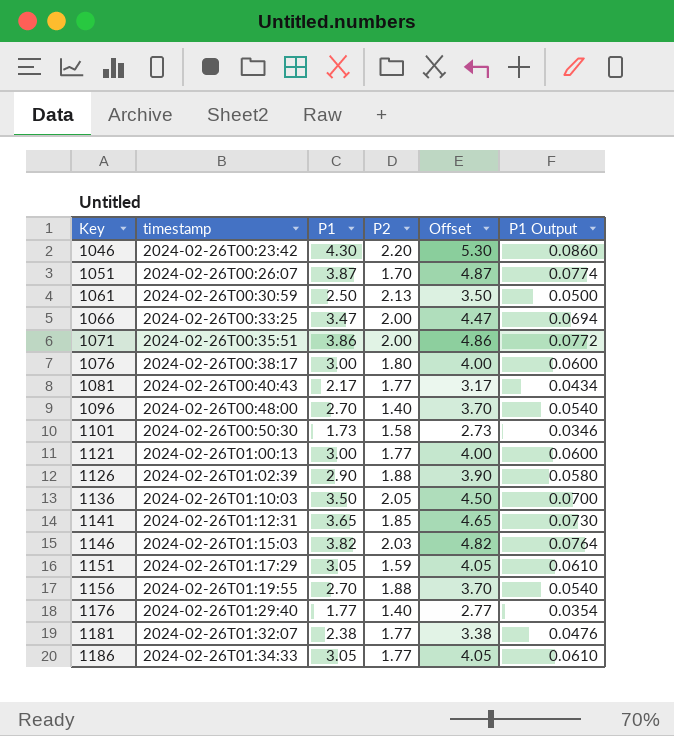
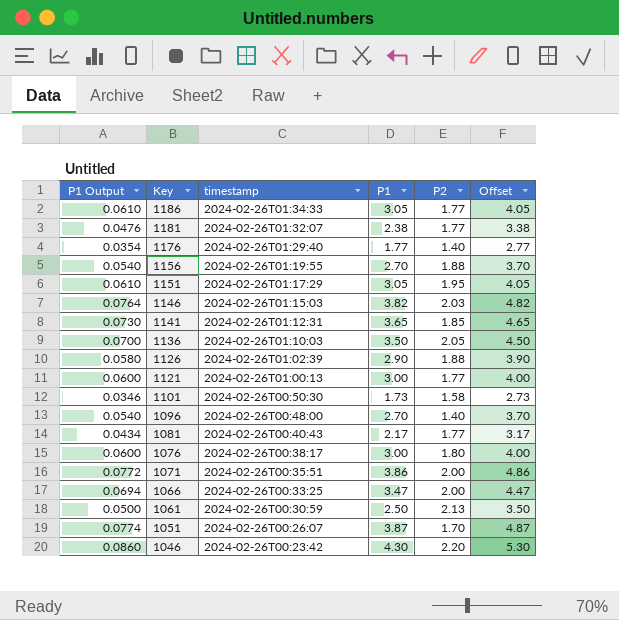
row order: Key ascending -> Key descending
column P1 Output | position: 6 -> 1
1151 | P2: 1.59 -> 1.95

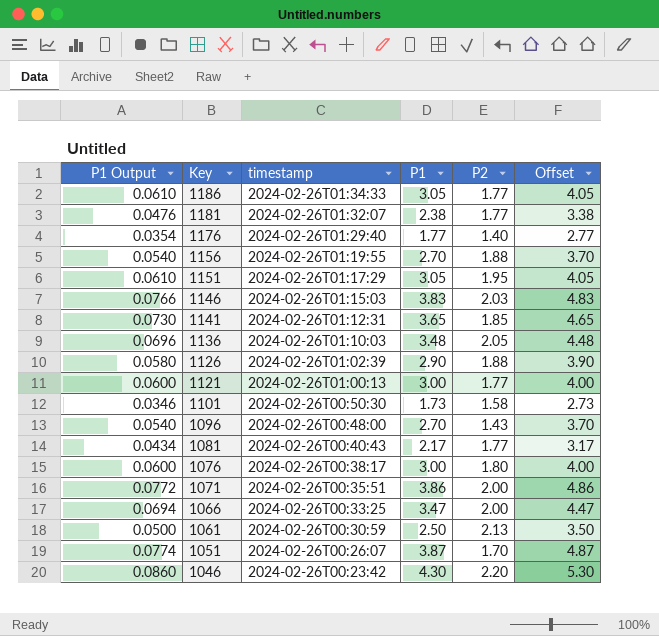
1146 | P1 Output: 0.0764 -> 0.0766
1146 | P1: 3.82 -> 3.83
1146 | Offset: 4.82 -> 4.83
1136 | P1 Output: 0.0700 -> 0.0696
1136 | P1: 3.50 -> 3.48
1136 | Offset: 4.50 -> 4.48
1096 | P2: 1.40 -> 1.43

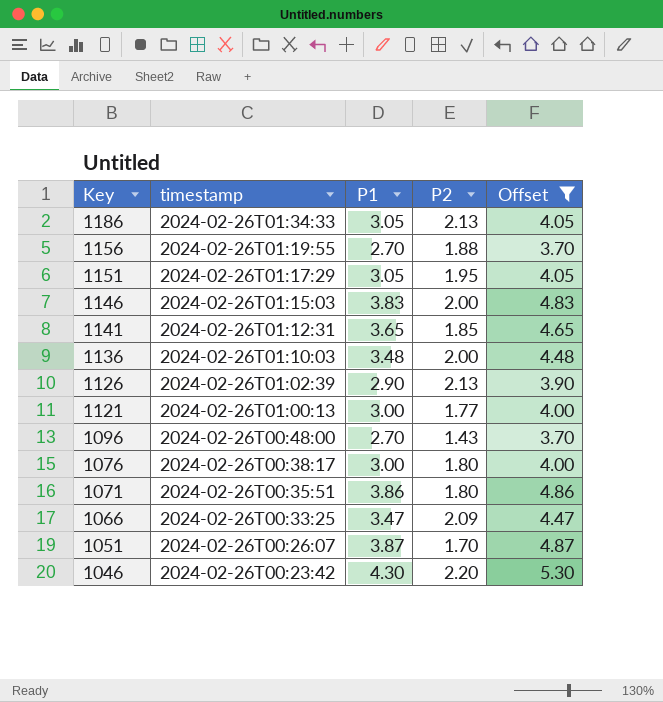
filter: none -> Offset >= 3.70
column P1 Output | formula: [P1] * 0.02 -> none
1186 | P2: 1.77 -> 2.13
1146 | P2: 2.03 -> 2.00
1136 | P2: 2.05 -> 2.00
1126 | P2: 1.88 -> 2.13
1071 | P2: 2.00 -> 1.80
1066 | P2: 2.00 -> 2.09

